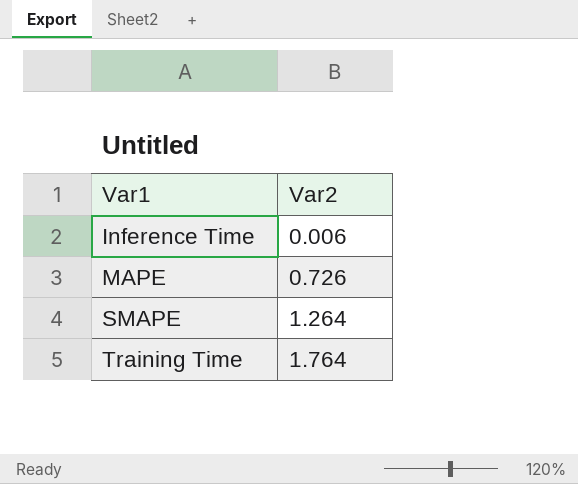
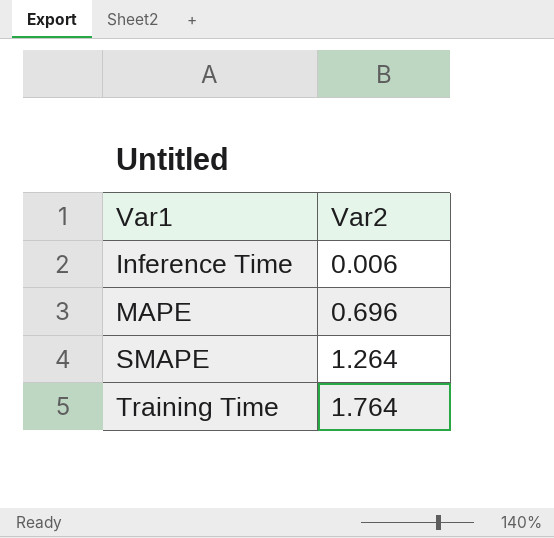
MAPE | Var2: 0.726 -> 0.696

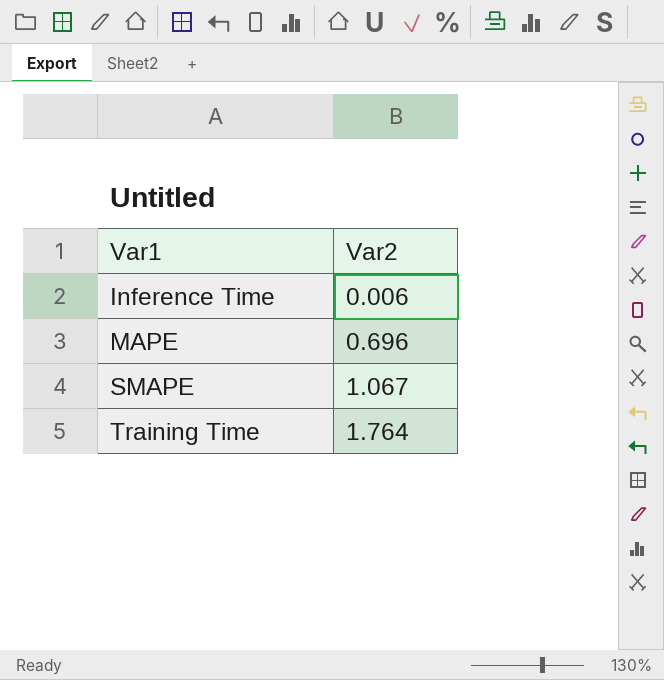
SMAPE | Var2: 1.264 -> 1.067

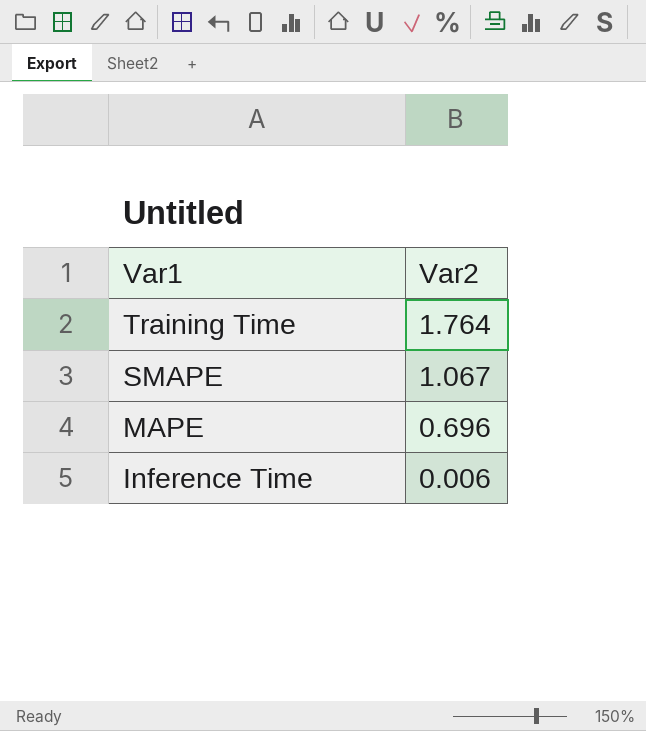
row order: Var1 ascending -> Var1 descending

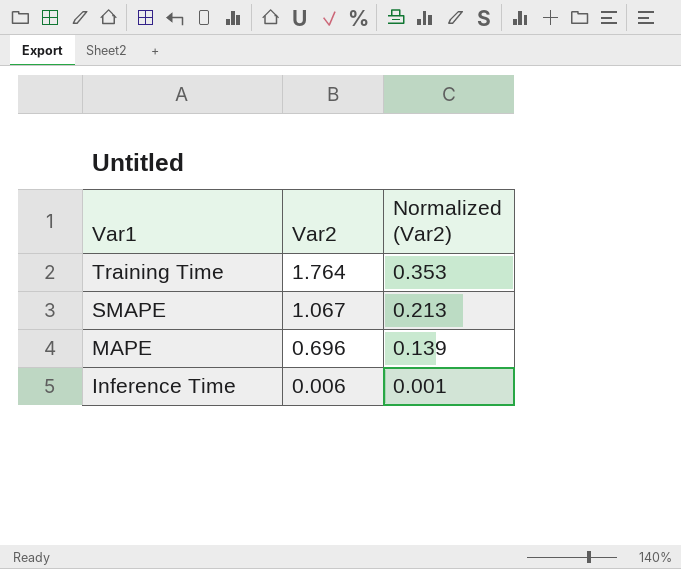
column Normalized (Var2) | formula: none -> [Var2] * 0.2

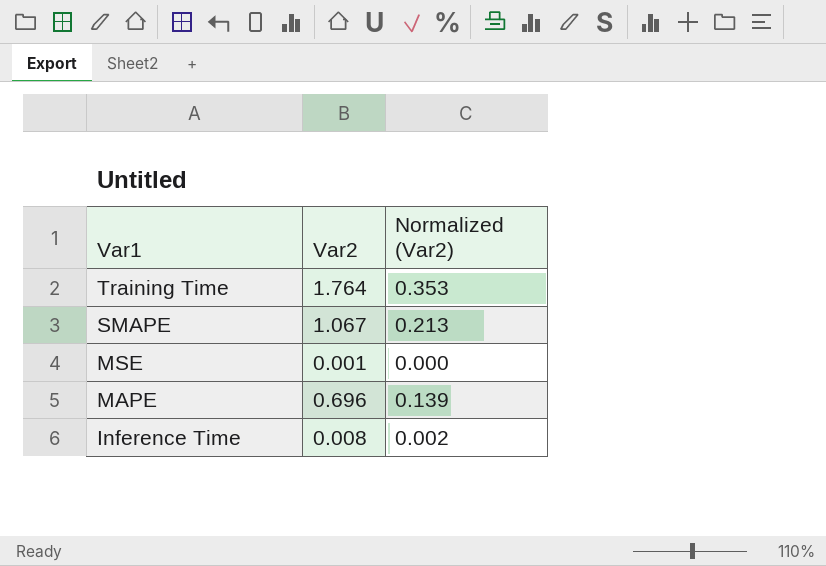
row MSE: none -> 0.001 | 0.000
Inference Time | Var2: 0.006 -> 0.008
Inference Time | Normalized (Var2): 0.001 -> 0.002

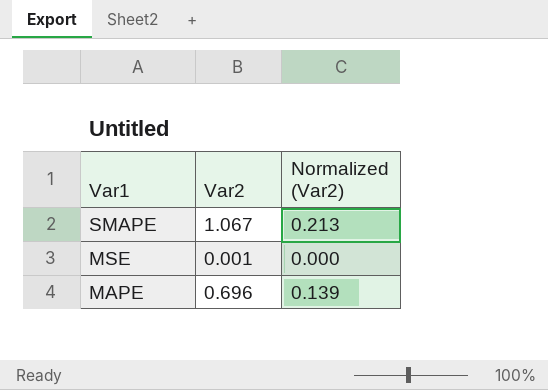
row Training Time: 1.764 | 0.353 -> none
row Inference Time: 0.008 | 0.002 -> none

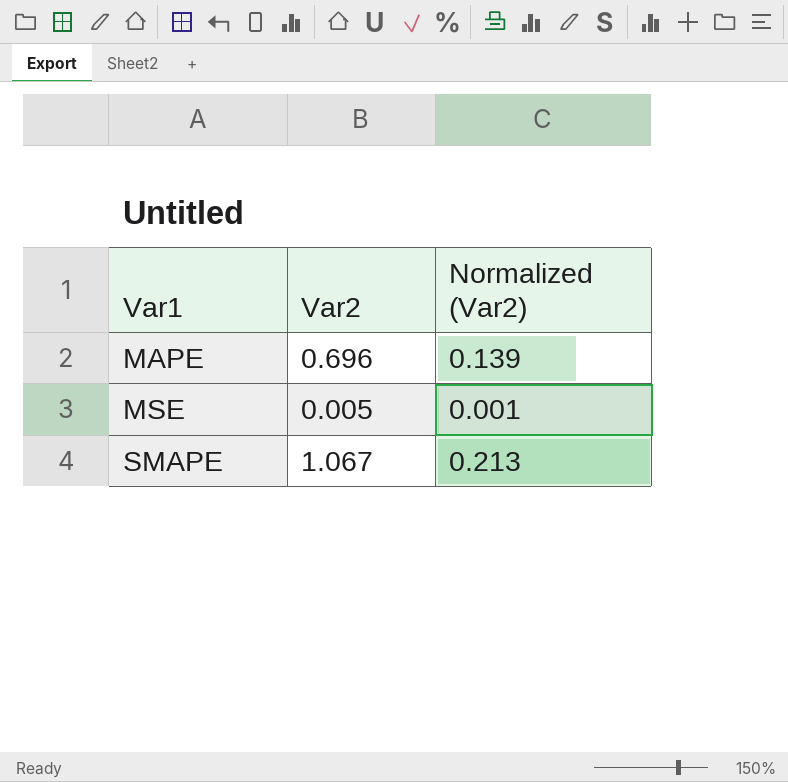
row order: Var1 descending -> Var1 ascending
MSE | Var2: 0.001 -> 0.005
MSE | Normalized (Var2): 0.000 -> 0.001

